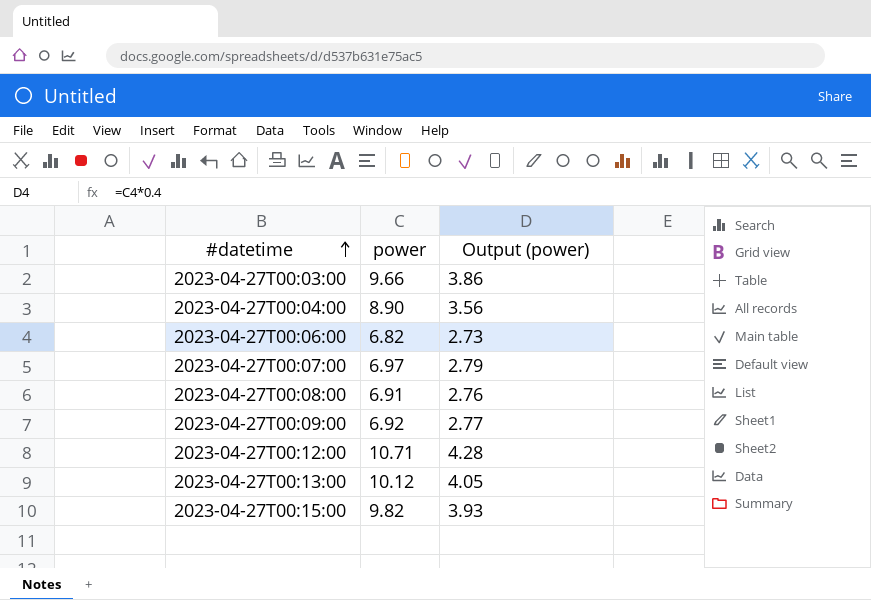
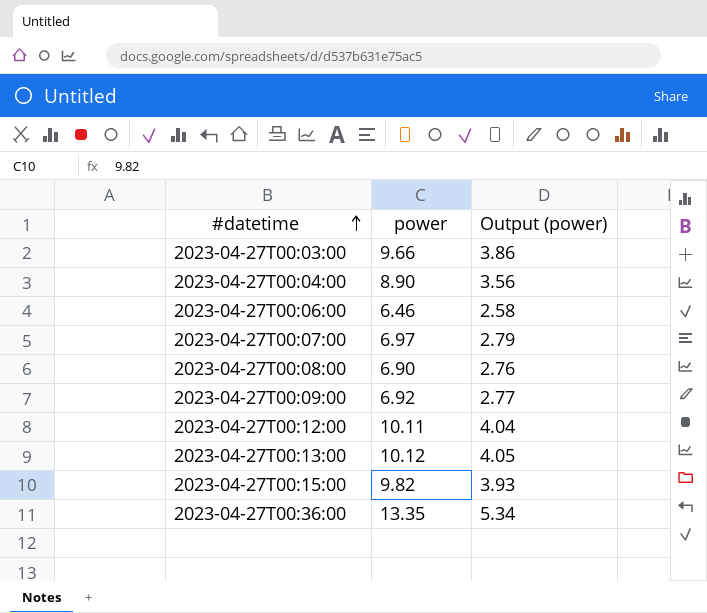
2023-04-27T00:06:00 | power: 6.82 -> 6.46
2023-04-27T00:06:00 | Output (power): 2.73 -> 2.58
2023-04-27T00:08:00 | power: 6.91 -> 6.90
2023-04-27T00:12:00 | power: 10.71 -> 10.11
2023-04-27T00:12:00 | Output (power): 4.28 -> 4.04
row 2023-04-27T00:36:00: none -> 13.35 | 5.34

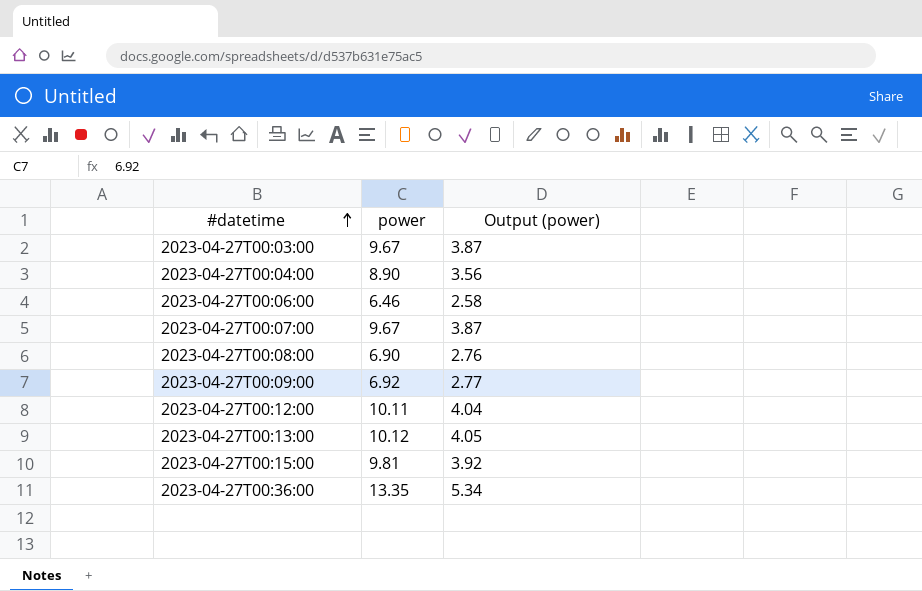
2023-04-27T00:03:00 | power: 9.66 -> 9.67
2023-04-27T00:03:00 | Output (power): 3.86 -> 3.87
2023-04-27T00:07:00 | power: 6.97 -> 9.67
2023-04-27T00:07:00 | Output (power): 2.79 -> 3.87
2023-04-27T00:15:00 | power: 9.82 -> 9.81
2023-04-27T00:15:00 | Output (power): 3.93 -> 3.92

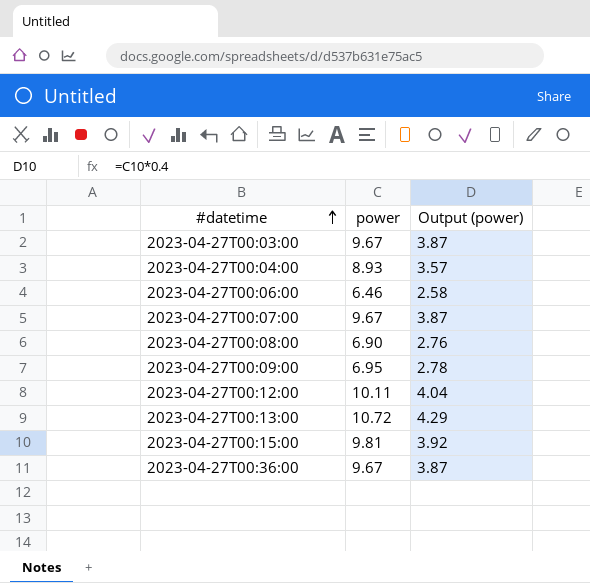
2023-04-27T00:04:00 | power: 8.90 -> 8.93
2023-04-27T00:04:00 | Output (power): 3.56 -> 3.57
2023-04-27T00:09:00 | power: 6.92 -> 6.95
2023-04-27T00:09:00 | Output (power): 2.77 -> 2.78
2023-04-27T00:13:00 | power: 10.12 -> 10.72
2023-04-27T00:13:00 | Output (power): 4.05 -> 4.29
2023-04-27T00:36:00 | power: 13.35 -> 9.67
2023-04-27T00:36:00 | Output (power): 5.34 -> 3.87

